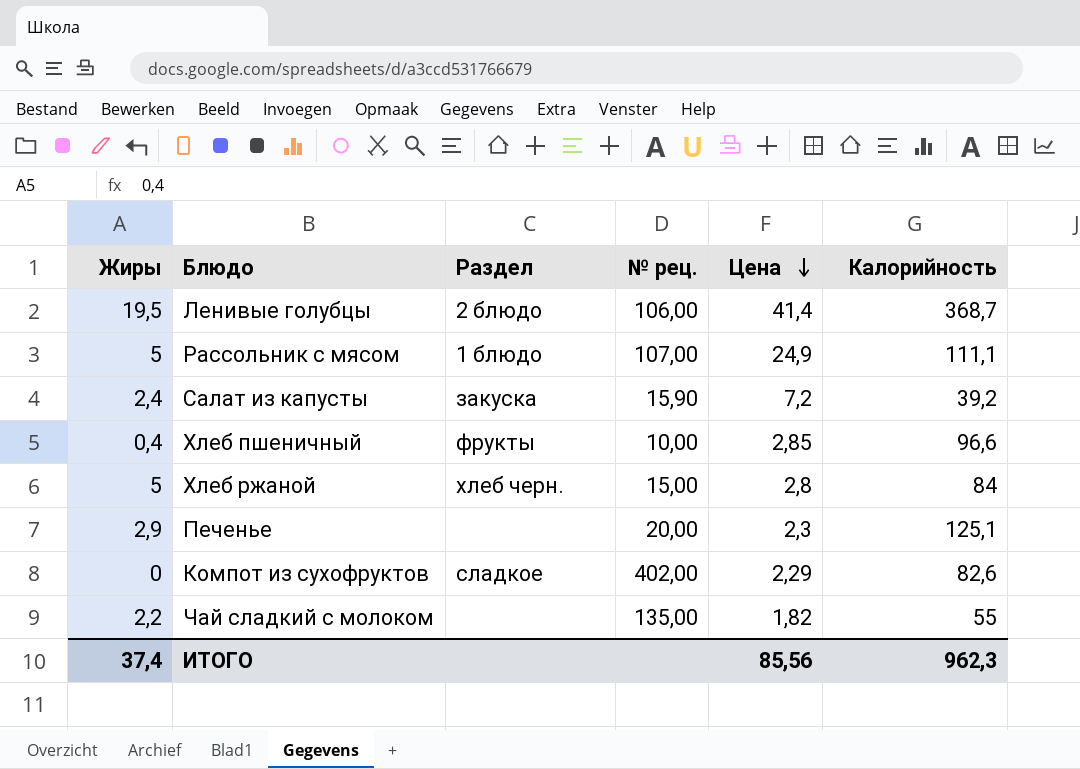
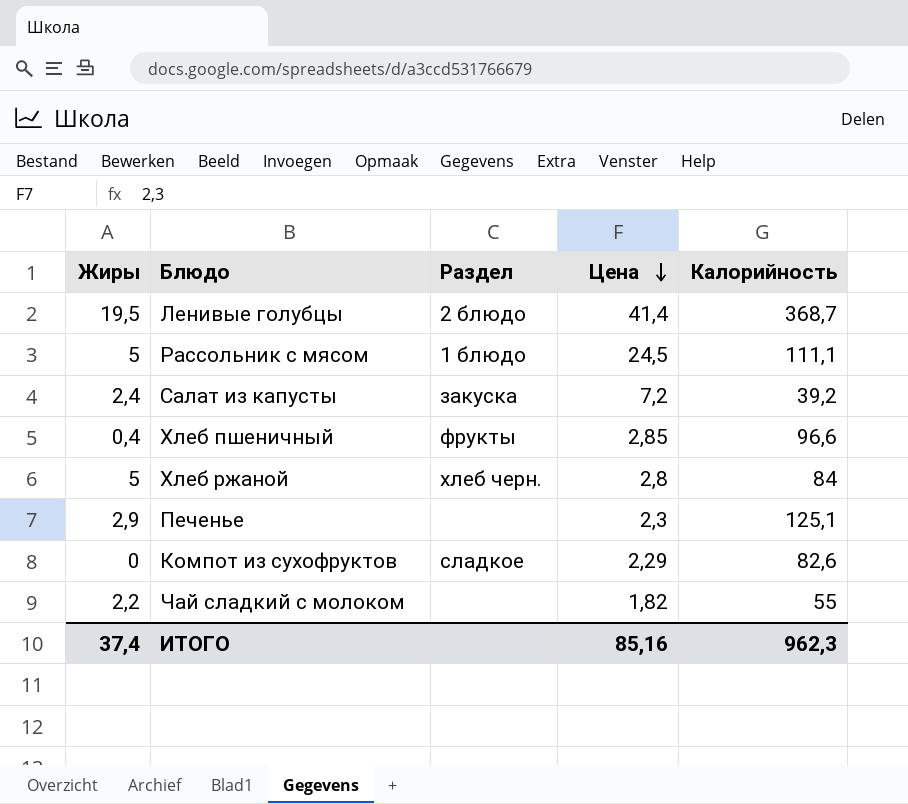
column № рец. | position: 4 -> none
Рассольник с мясом | Цена: 24,9 -> 24,5
ИТОГО | Цена: 85,56 -> 85,16

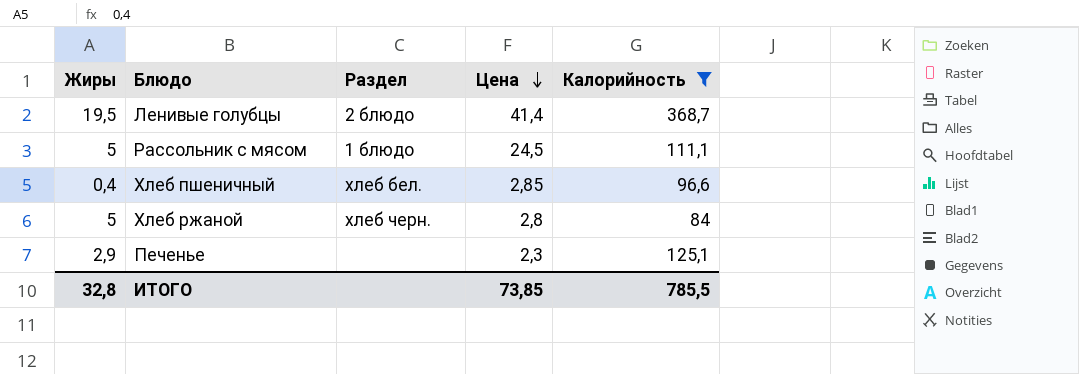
filter: none -> Калорийность >= 84
Хлеб пшеничный | Раздел: фрукты -> хлеб бел.
ИТОГО | Жиры: 37,4 -> 32,8
ИТОГО | Цена: 85,16 -> 73,85
ИТОГО | Калорийность: 962,3 -> 785,5

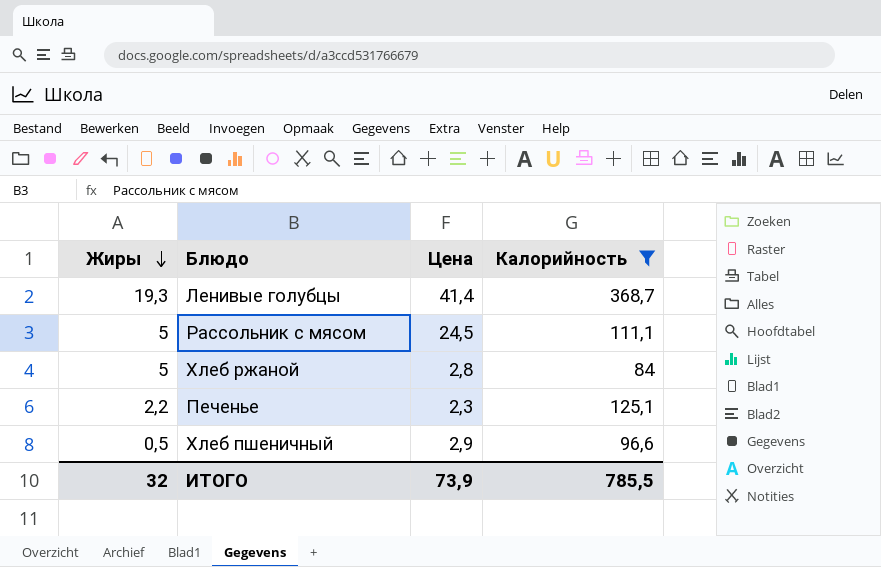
row order: Цена descending -> Жиры descending
column Раздел | position: 3 -> none
Ленивые голубцы | Жиры: 19,5 -> 19,3
Печенье | Жиры: 2,9 -> 2,2
Хлеб пшеничный | Жиры: 0,4 -> 0,5
Хлеб пшеничный | Цена: 2,85 -> 2,9
ИТОГО | Жиры: 32,8 -> 32
ИТОГО | Цена: 73,85 -> 73,9

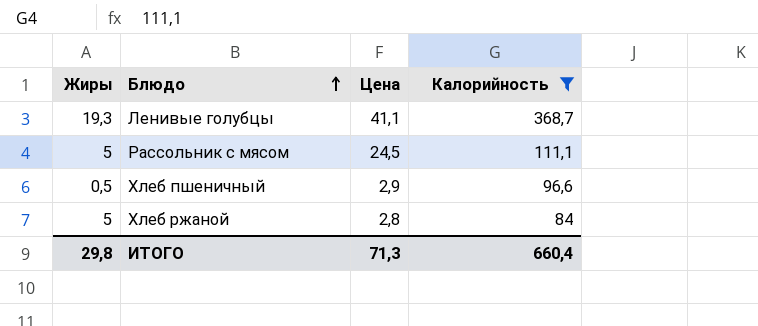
row order: Жиры descending -> Блюдо ascending
row Печенье: 2,2 | 2,3 | 125,1 -> none
Ленивые голубцы | Цена: 41,4 -> 41,1
ИТОГО | Жиры: 32 -> 29,8
ИТОГО | Цена: 73,9 -> 71,3
ИТОГО | Калорийность: 785,5 -> 660,4

